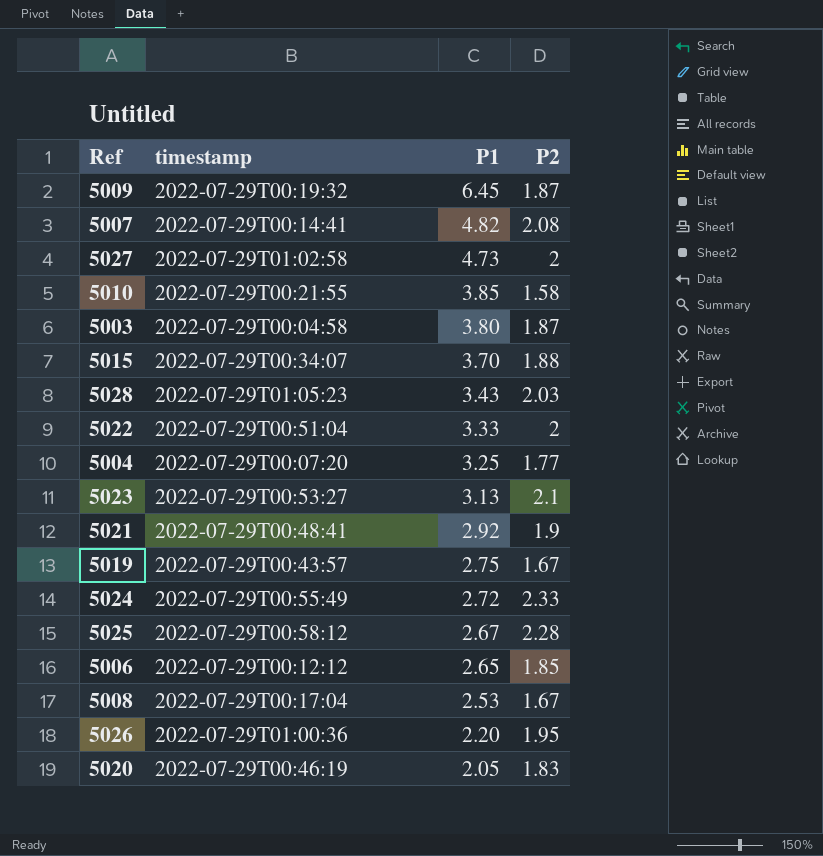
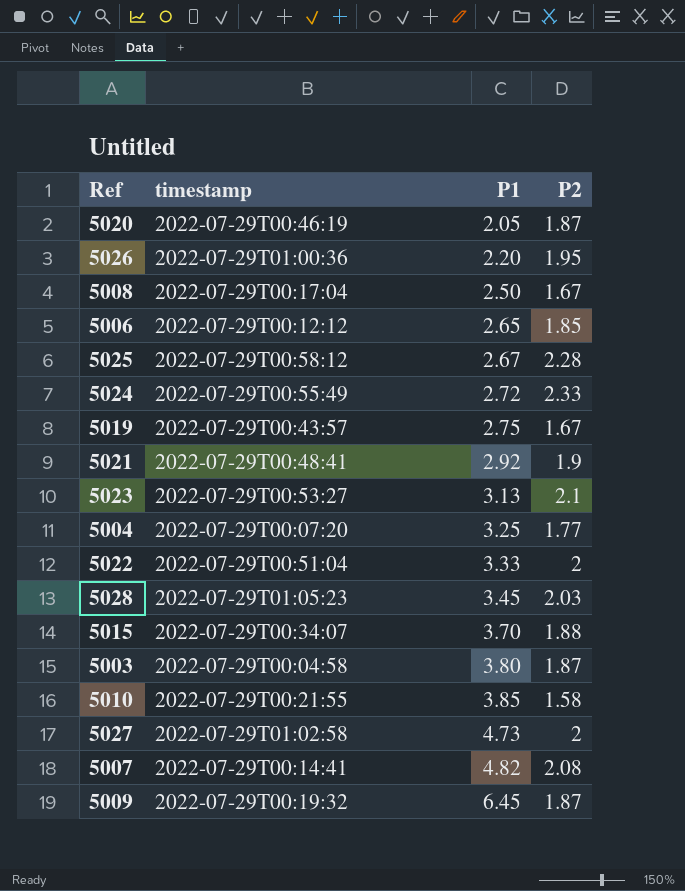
row order: P1 descending -> P1 ascending
5020 | P2: 1.83 -> 1.87
5008 | P1: 2.53 -> 2.50
5028 | P1: 3.43 -> 3.45

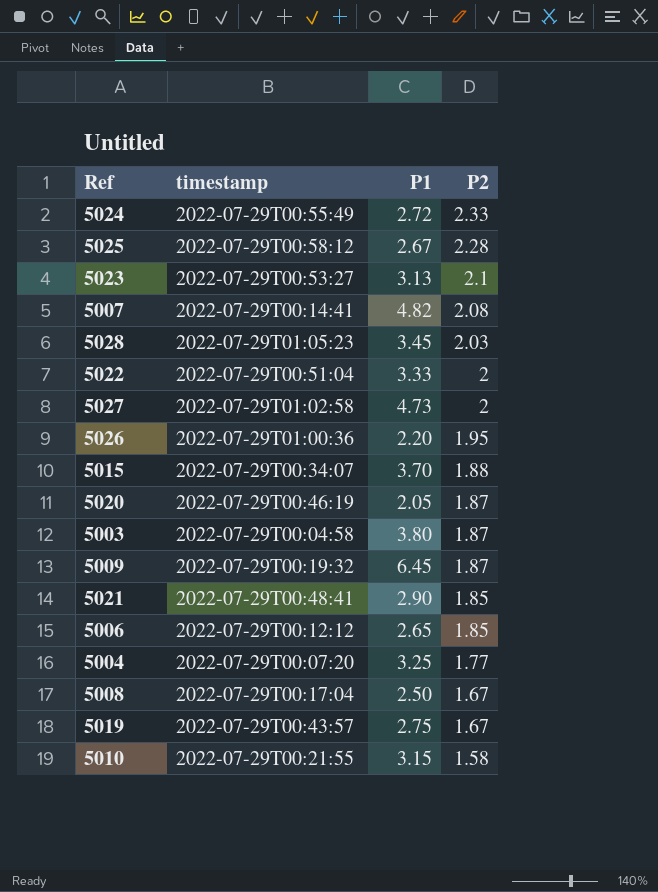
row order: P1 ascending -> P2 descending
5021 | P1: 2.92 -> 2.90
5021 | P2: 1.9 -> 1.85
5010 | P1: 3.85 -> 3.15

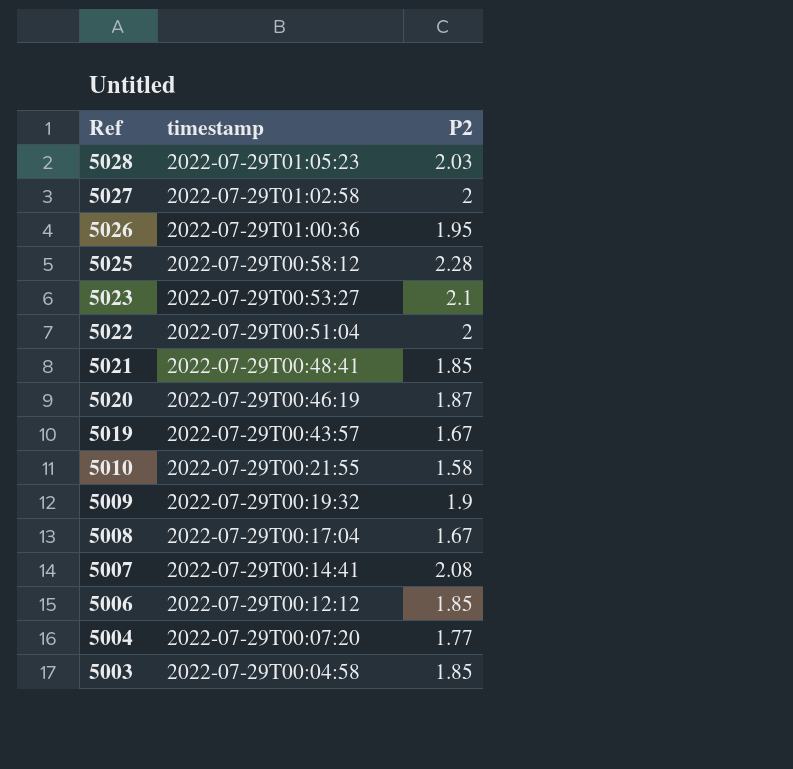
row order: P2 descending -> Ref descending
column P1 | position: 3 -> none
row 5024: 2022-07-29T00:55:49 | 2.72 | 2.33 -> none
row 5015: 2022-07-29T00:34:07 | 3.70 | 1.88 -> none
5009 | P2: 1.87 -> 1.9
5003 | P2: 1.87 -> 1.85

